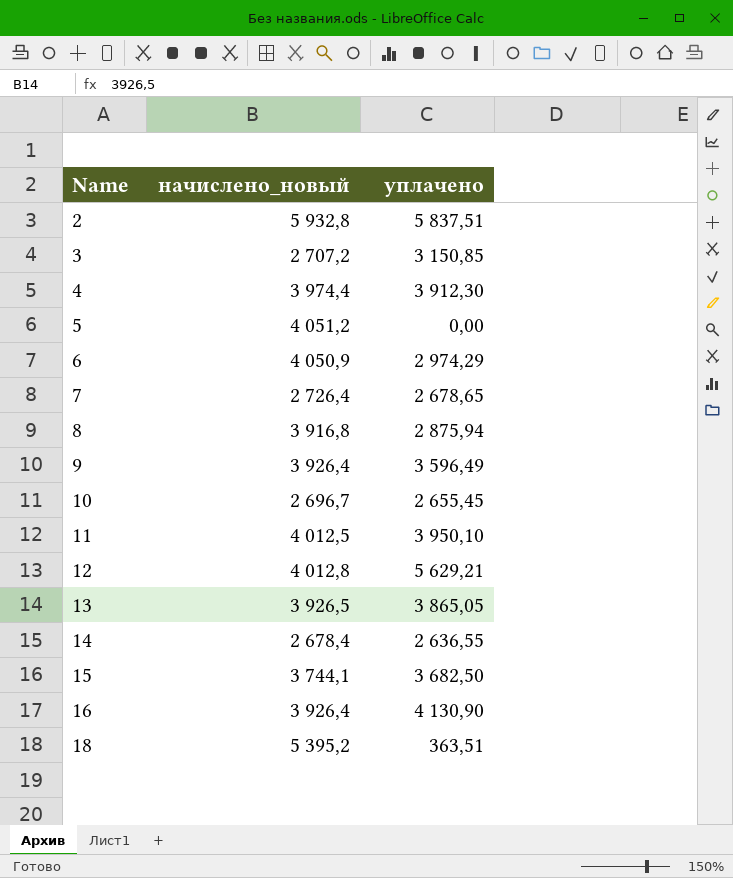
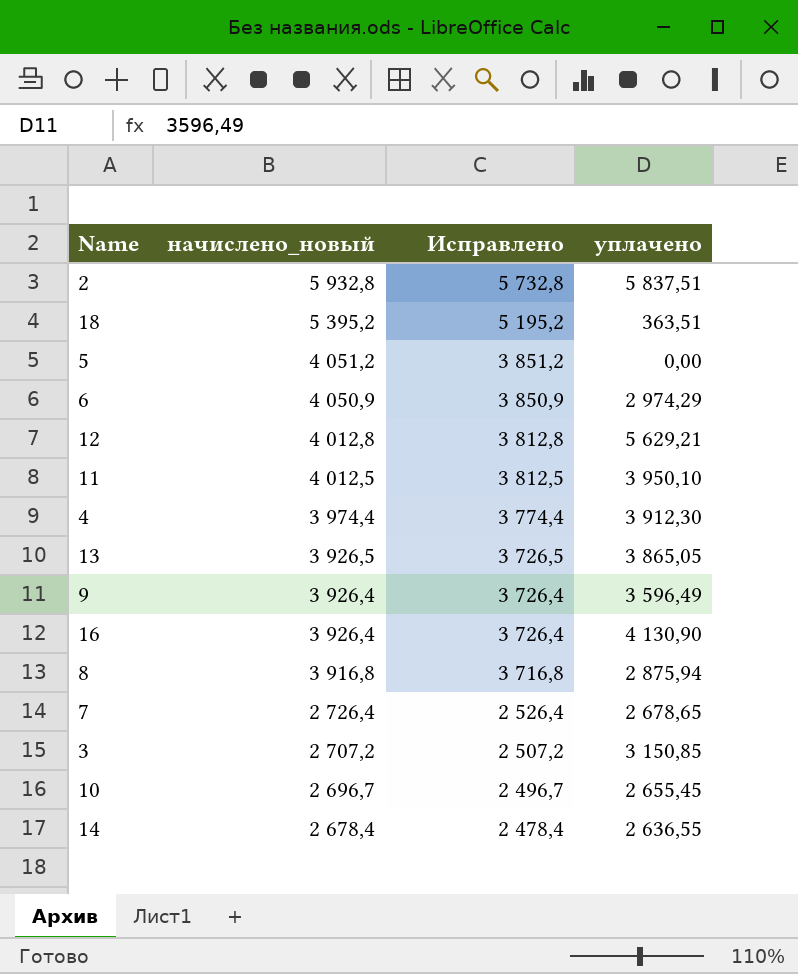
row order: Name ascending -> начислено_новый descending
column Исправлено | formula: none -> [начислено_новый] - 200
row 15: 3 744,1 | 3 682,50 -> none

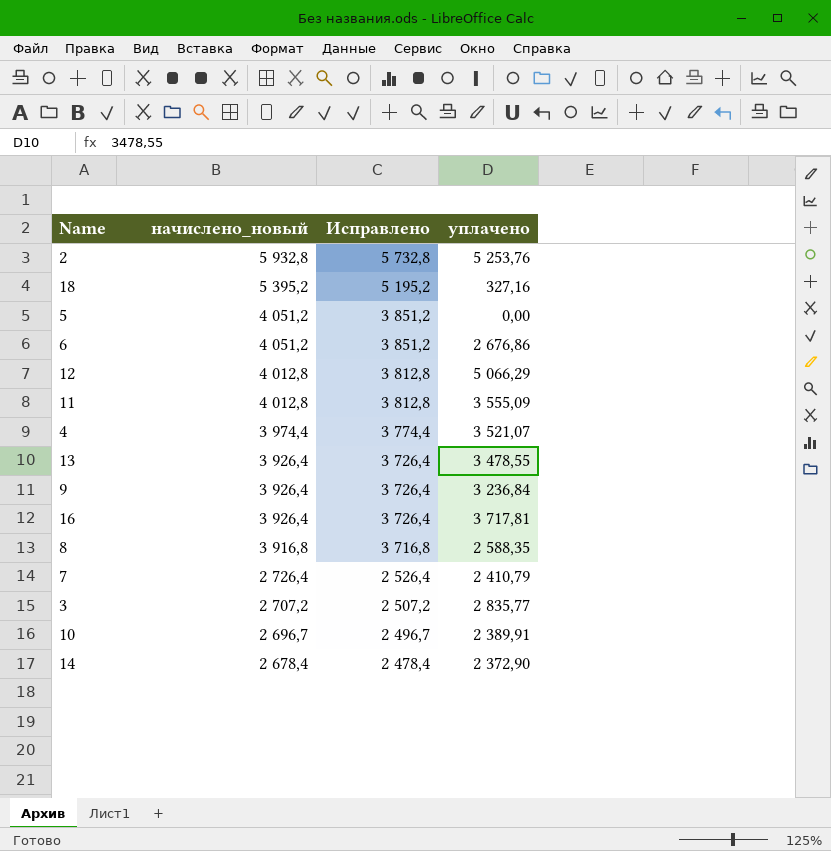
2 | уплачено: 5 837,51 -> 5 253,76
18 | уплачено: 363,51 -> 327,16
6 | начислено_новый: 4 050,9 -> 4 051,2
6 | Исправлено: 3 850,9 -> 3 851,2
6 | уплачено: 2 974,29 -> 2 676,86
12 | уплачено: 5 629,21 -> 5 066,29
11 | начислено_новый: 4 012,5 -> 4 012,8
11 | Исправлено: 3 812,5 -> 3 812,8
11 | уплачено: 3 950,10 -> 3 555,09
4 | уплачено: 3 912,30 -> 3 521,07
13 | начислено_новый: 3 926,5 -> 3 926,4
13 | Исправлено: 3 726,5 -> 3 726,4
13 | уплачено: 3 865,05 -> 3 478,55
9 | уплачено: 3 596,49 -> 3 236,84
16 | уплачено: 4 130,90 -> 3 717,81
8 | уплачено: 2 875,94 -> 2 588,35
7 | уплачено: 2 678,65 -> 2 410,79
3 | уплачено: 3 150,85 -> 2 835,77
10 | уплачено: 2 655,45 -> 2 389,91
14 | уплачено: 2 636,55 -> 2 372,90

